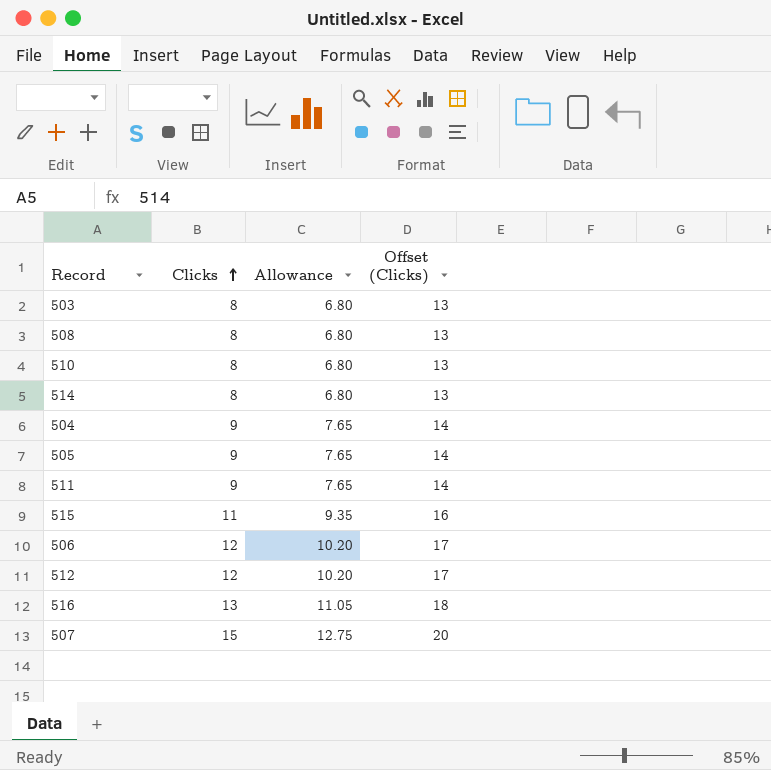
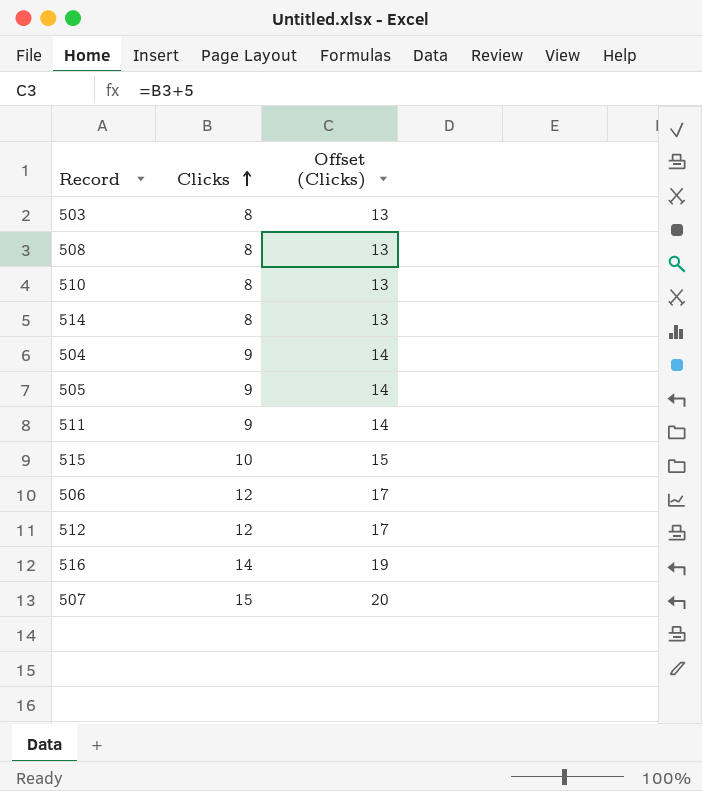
column Allowance | formula: [Clicks] * 0.85 -> none
515 | Clicks: 11 -> 10
515 | Offset (Clicks): 16 -> 15
516 | Clicks: 13 -> 14
516 | Offset (Clicks): 18 -> 19

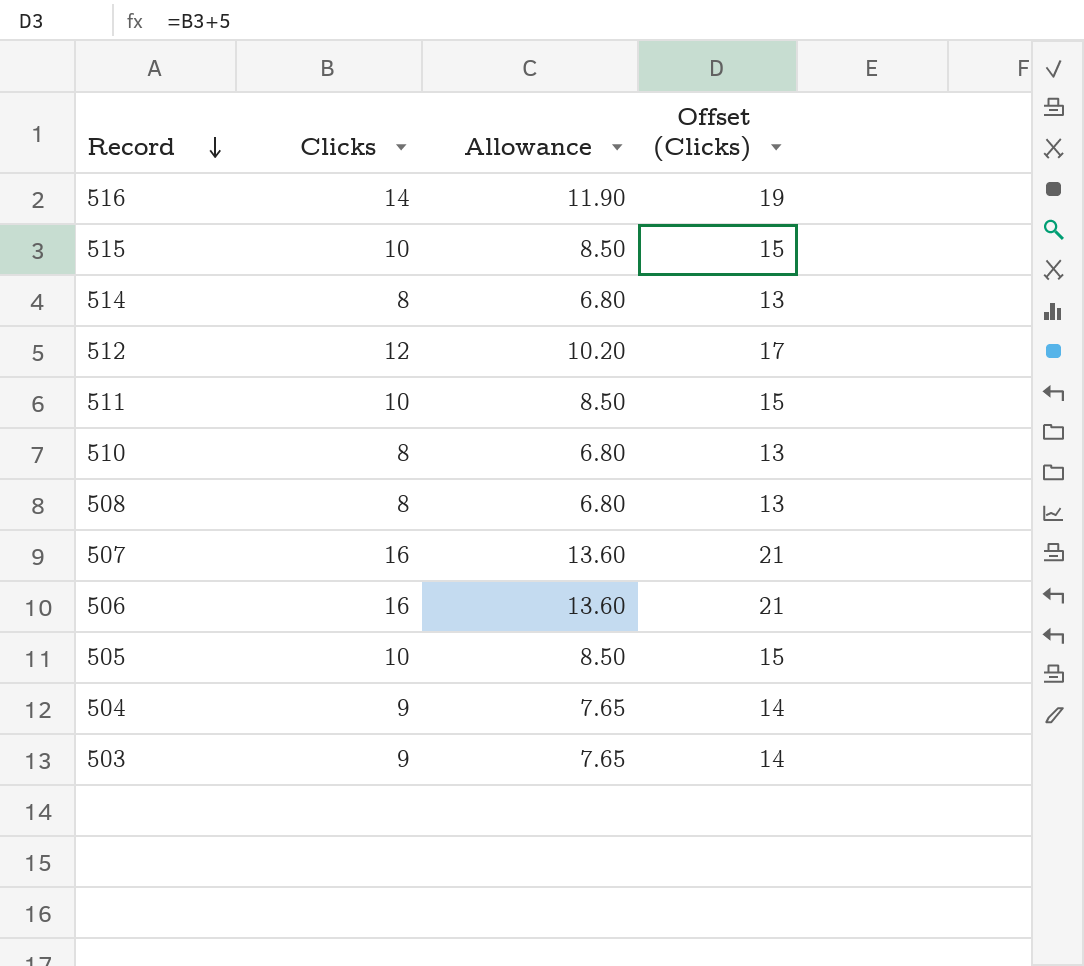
row order: Clicks ascending -> Record descending
column Allowance | formula: none -> [Clicks] * 0.85
511 | Clicks: 9 -> 10
511 | Offset (Clicks): 14 -> 15
507 | Clicks: 15 -> 16
507 | Offset (Clicks): 20 -> 21
506 | Clicks: 12 -> 16
506 | Offset (Clicks): 17 -> 21
505 | Clicks: 9 -> 10
505 | Offset (Clicks): 14 -> 15
503 | Clicks: 8 -> 9
503 | Offset (Clicks): 13 -> 14

